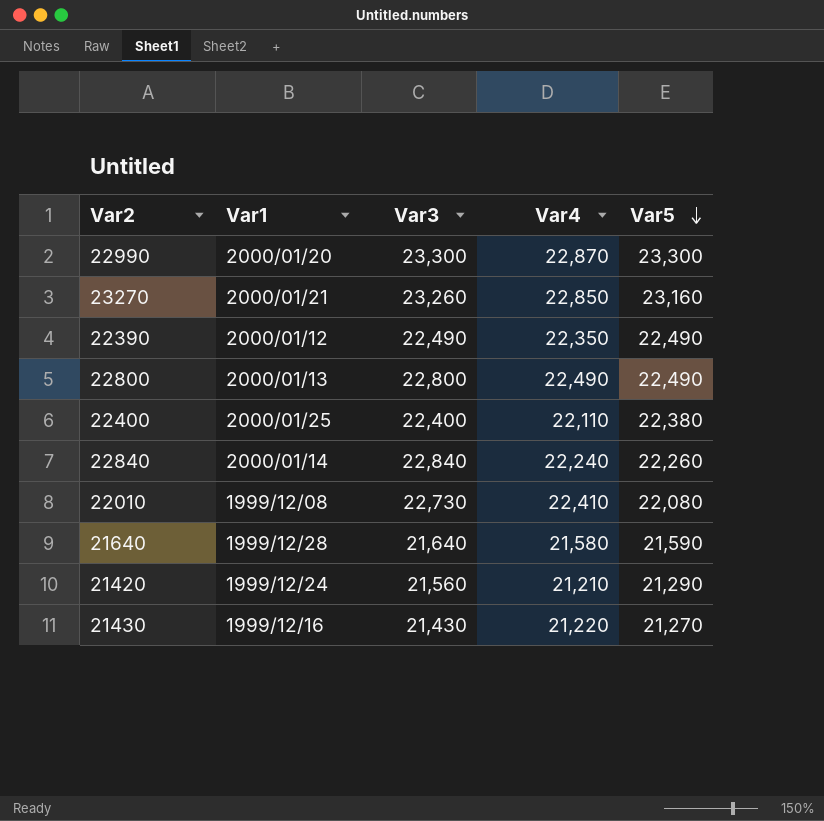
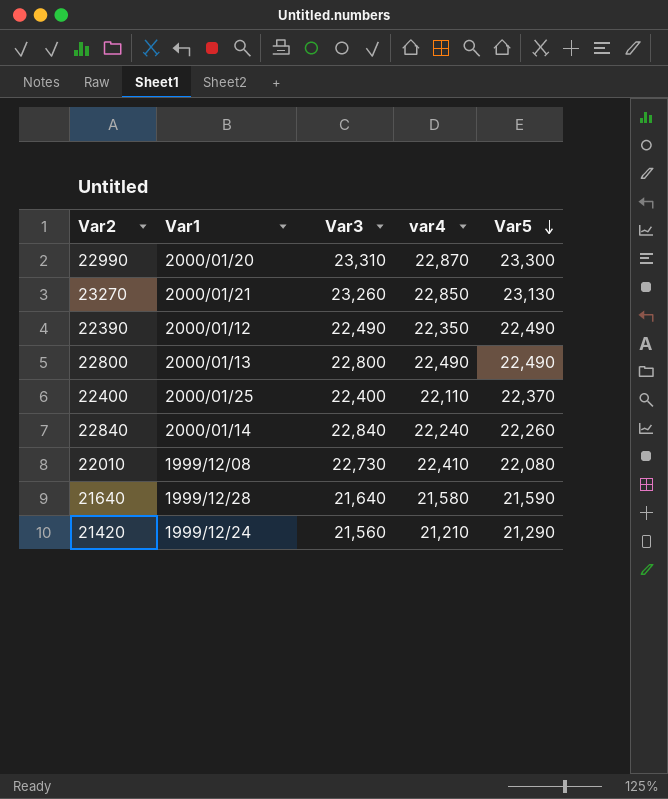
column name: Var4 -> var4
row 21430: 1999/12/16 | 21,430 | 21,220 | 21,270 -> none
22990 | Var3: 23,300 -> 23,310
23270 | Var5: 23,160 -> 23,130
22400 | Var5: 22,380 -> 22,370

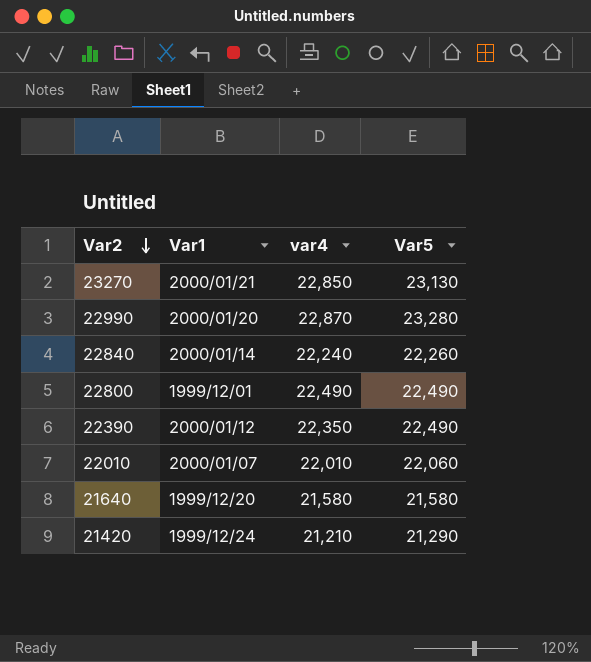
row order: Var5 descending -> Var2 descending
column Var3 | position: 3 -> none
row 22400: 2000/01/25 | 22,400 | 22,110 | 22,370 -> none
22990 | Var5: 23,300 -> 23,280
22800 | Var1: 2000/01/13 -> 1999/12/01
22010 | Var1: 1999/12/08 -> 2000/01/07
22010 | var4: 22,410 -> 22,010
22010 | Var5: 22,080 -> 22,060
21640 | Var1: 1999/12/28 -> 1999/12/20
21640 | Var5: 21,590 -> 21,580

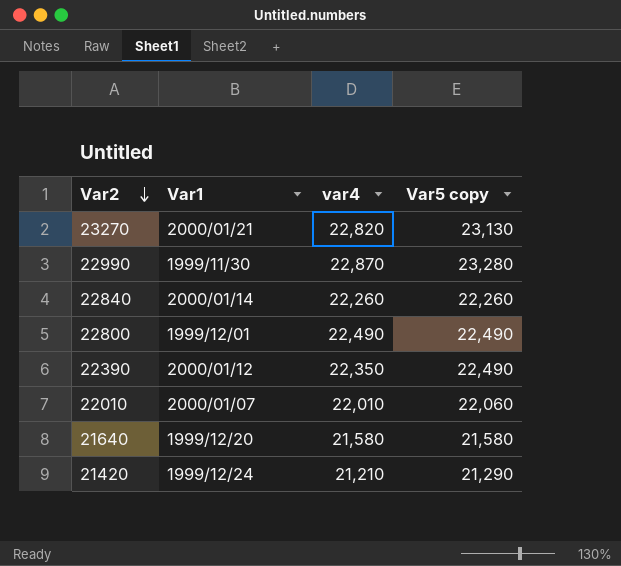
column name: Var5 -> Var5 copy
23270 | var4: 22,850 -> 22,820
22990 | Var1: 2000/01/20 -> 1999/11/30
22840 | var4: 22,240 -> 22,260

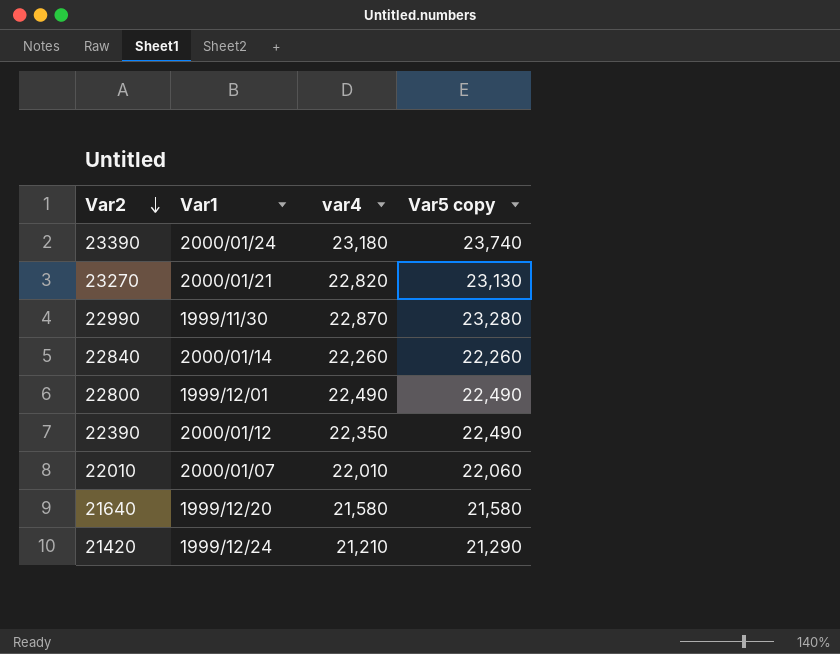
row 23390: none -> 2000/01/24 | 23,180 | 23,740

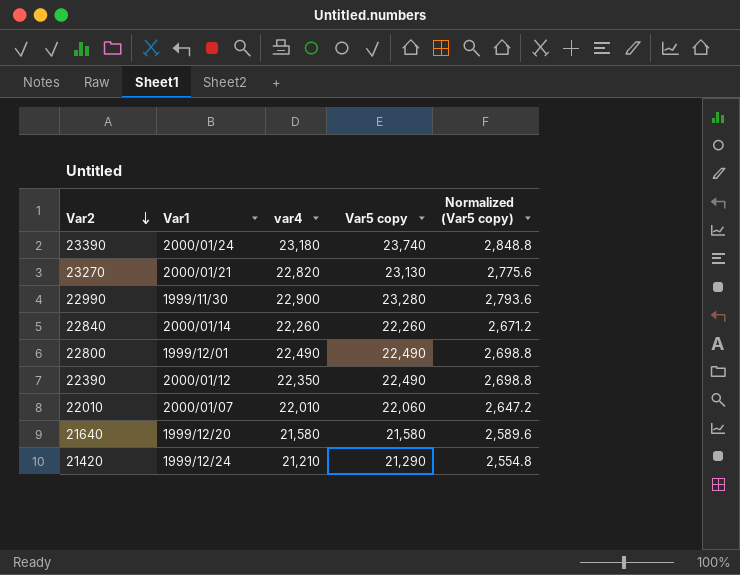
column Normalized (Var5 copy) | formula: none -> [Var5 copy] * 0.12
22990 | var4: 22,870 -> 22,900

